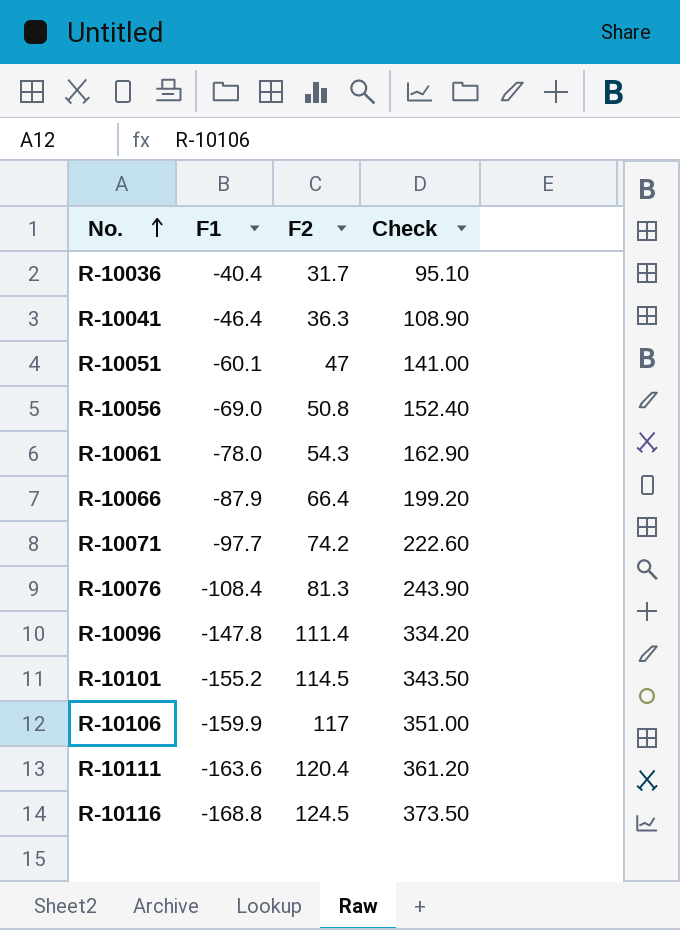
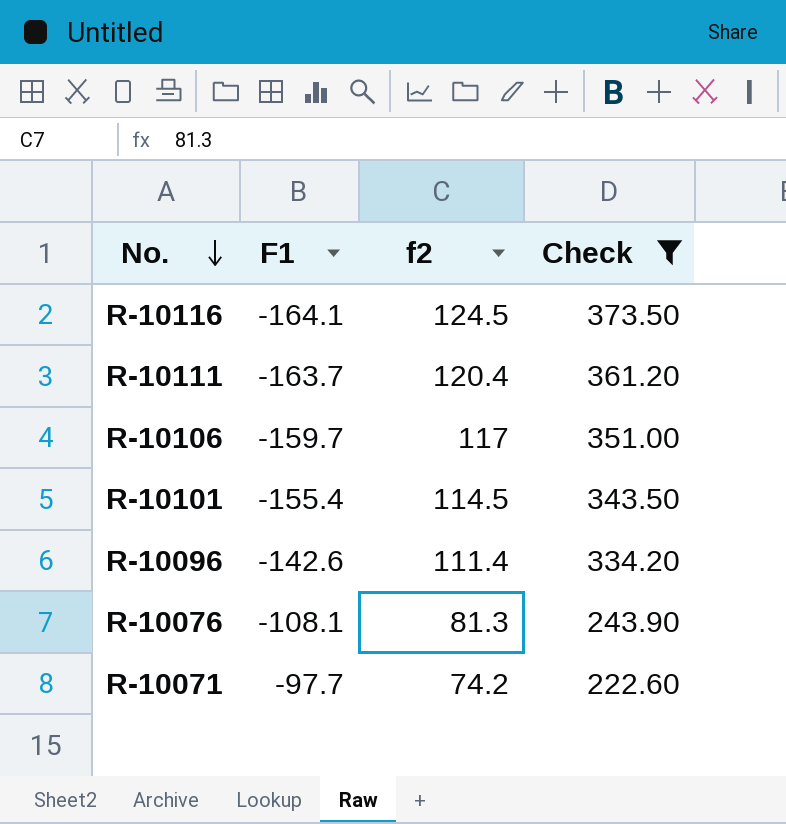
filter: none -> Check >= 222.60
row order: No. ascending -> No. descending
column name: F2 -> f2
R-10116 | F1: -168.8 -> -164.1
R-10111 | F1: -163.6 -> -163.7
R-10106 | F1: -159.9 -> -159.7
R-10101 | F1: -155.2 -> -155.4
R-10096 | F1: -147.8 -> -142.6
R-10076 | F1: -108.4 -> -108.1

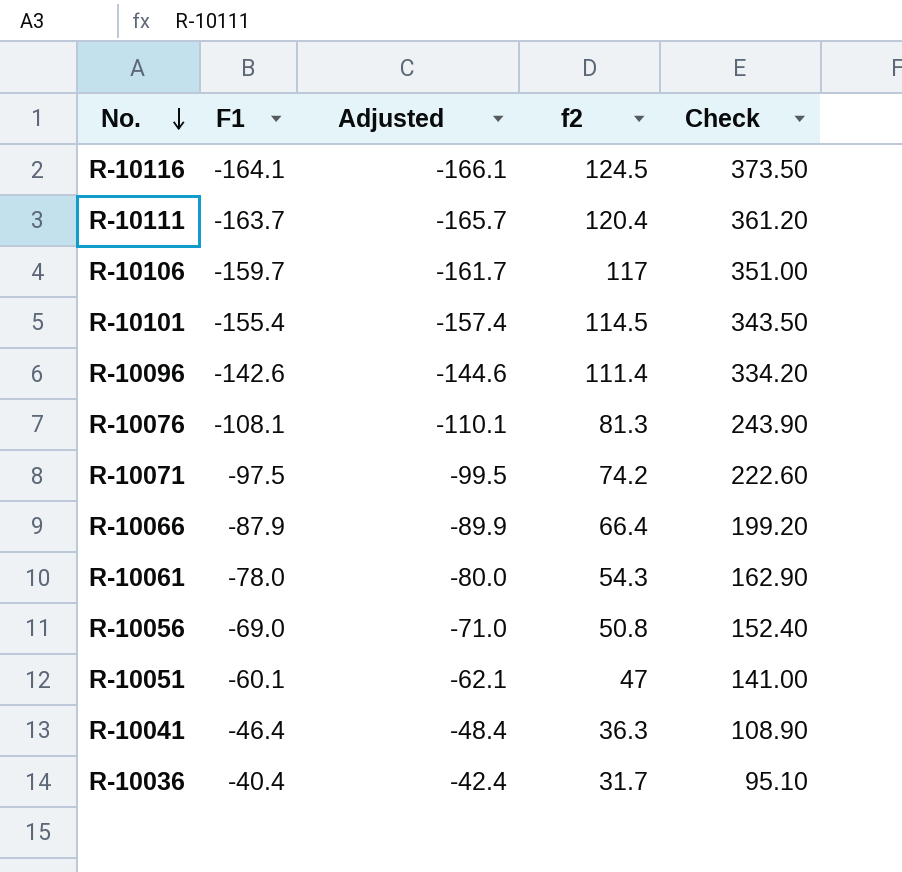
filter: Check >= 222.60 -> none
column Adjusted | formula: none -> [F1] - 2
R-10071 | F1: -97.7 -> -97.5

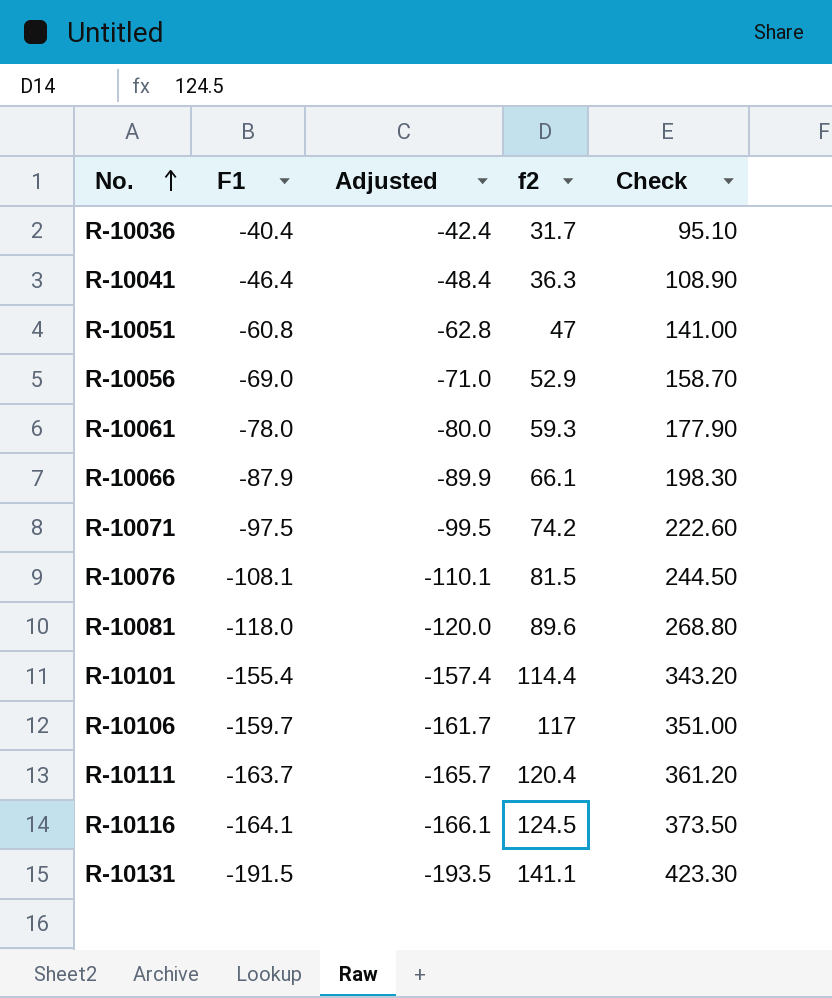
row order: No. descending -> No. ascending
row R-10096: -142.6 | -144.6 | 111.4 | 334.20 -> none
R-10051 | F1: -60.1 -> -60.8
R-10051 | Adjusted: -62.1 -> -62.8
R-10056 | f2: 50.8 -> 52.9
R-10056 | Check: 152.40 -> 158.70
R-10061 | f2: 54.3 -> 59.3
R-10061 | Check: 162.90 -> 177.90
R-10066 | f2: 66.4 -> 66.1
R-10066 | Check: 199.20 -> 198.30
R-10076 | f2: 81.3 -> 81.5
R-10076 | Check: 243.90 -> 244.50
row R-10081: none -> -118.0 | -120.0 | 89.6 | 268.80
R-10101 | f2: 114.5 -> 114.4
R-10101 | Check: 343.50 -> 343.20
row R-10131: none -> -191.5 | -193.5 | 141.1 | 423.30

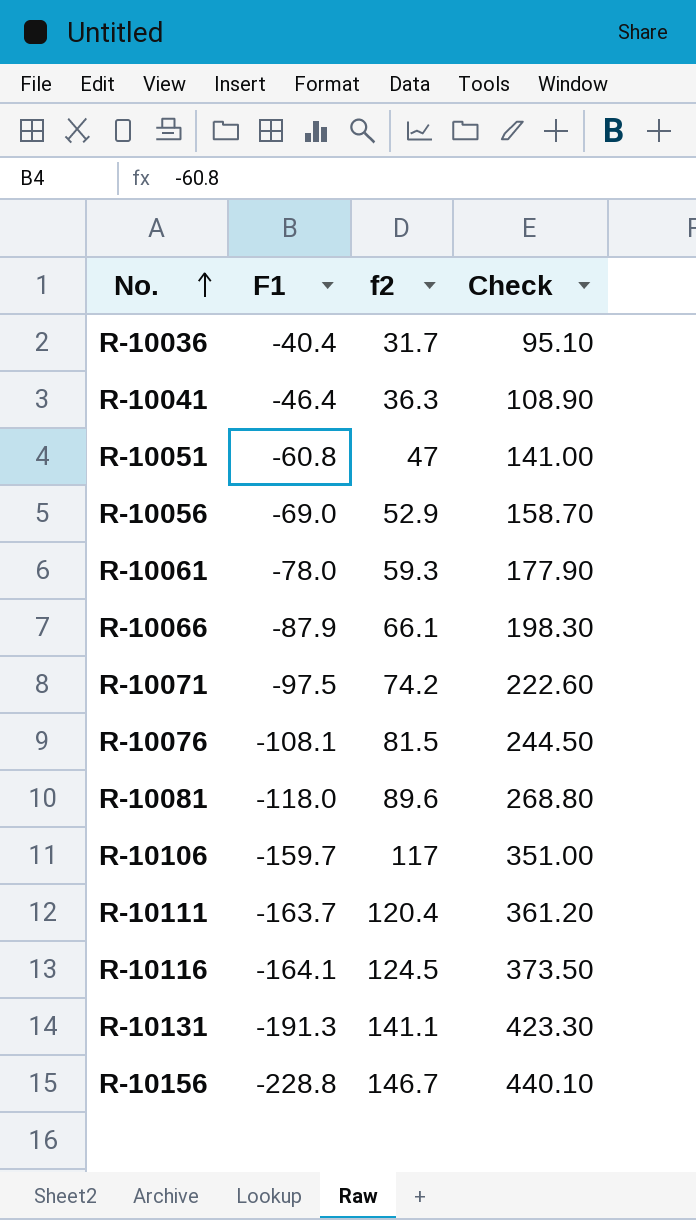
column Adjusted | formula: [F1] - 2 -> none
row R-10101: -155.4 | -157.4 | 114.4 | 343.20 -> none
R-10131 | F1: -191.5 -> -191.3
row R-10156: none -> -228.8 | 146.7 | 440.10

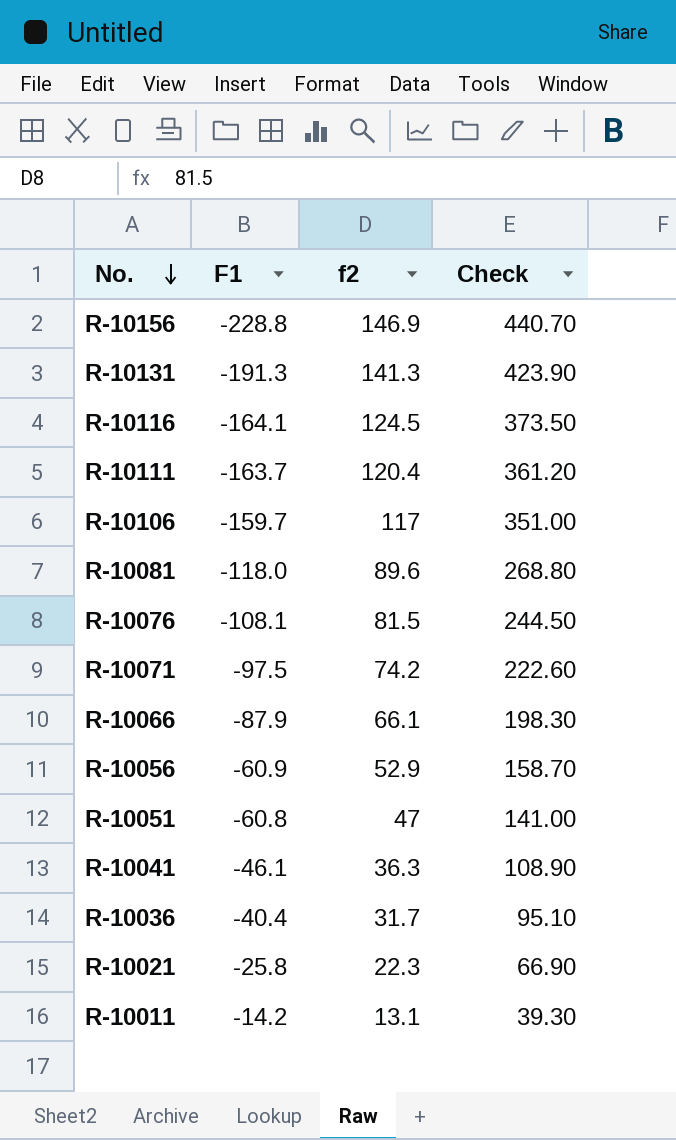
row order: No. ascending -> No. descending
row R-10061: -78.0 | 59.3 | 177.90 -> none
R-10156 | f2: 146.7 -> 146.9
R-10156 | Check: 440.10 -> 440.70
R-10131 | f2: 141.1 -> 141.3
R-10131 | Check: 423.30 -> 423.90
R-10056 | F1: -69.0 -> -60.9
R-10041 | F1: -46.4 -> -46.1
row R-10021: none -> -25.8 | 22.3 | 66.90
row R-10011: none -> -14.2 | 13.1 | 39.30

